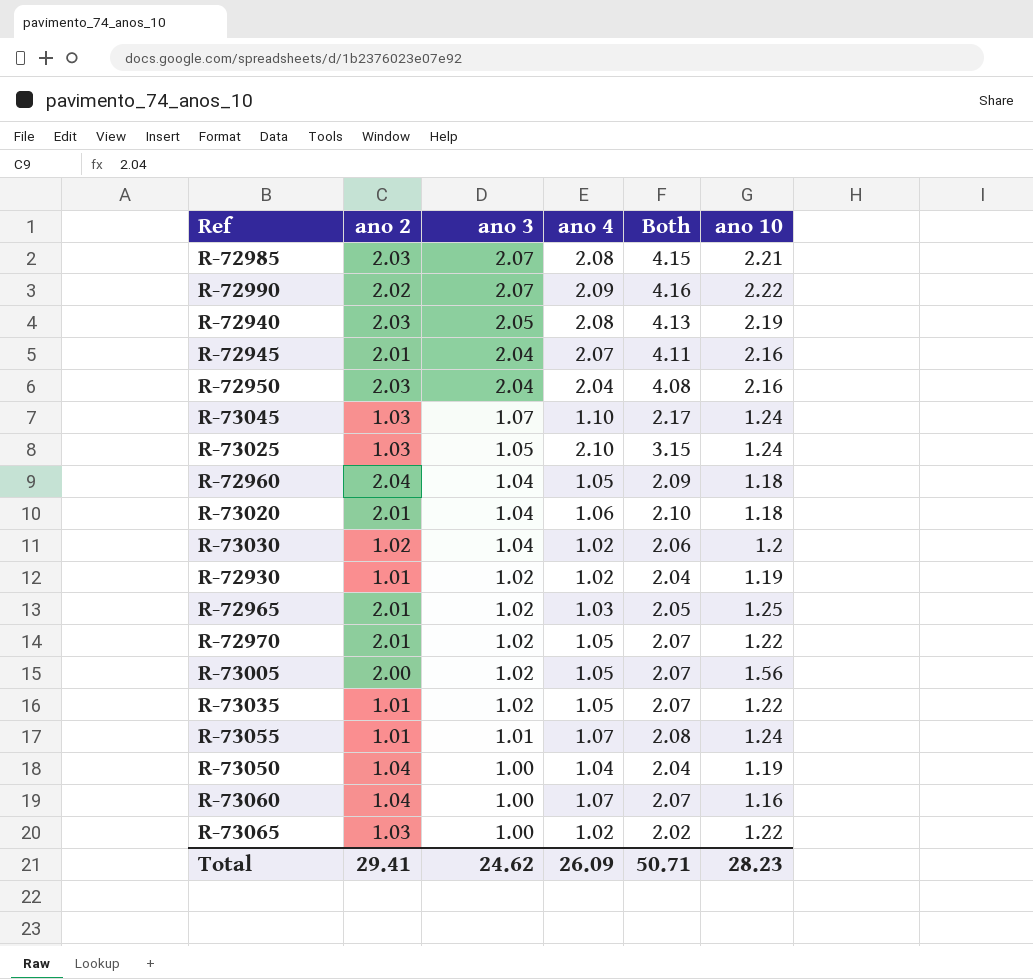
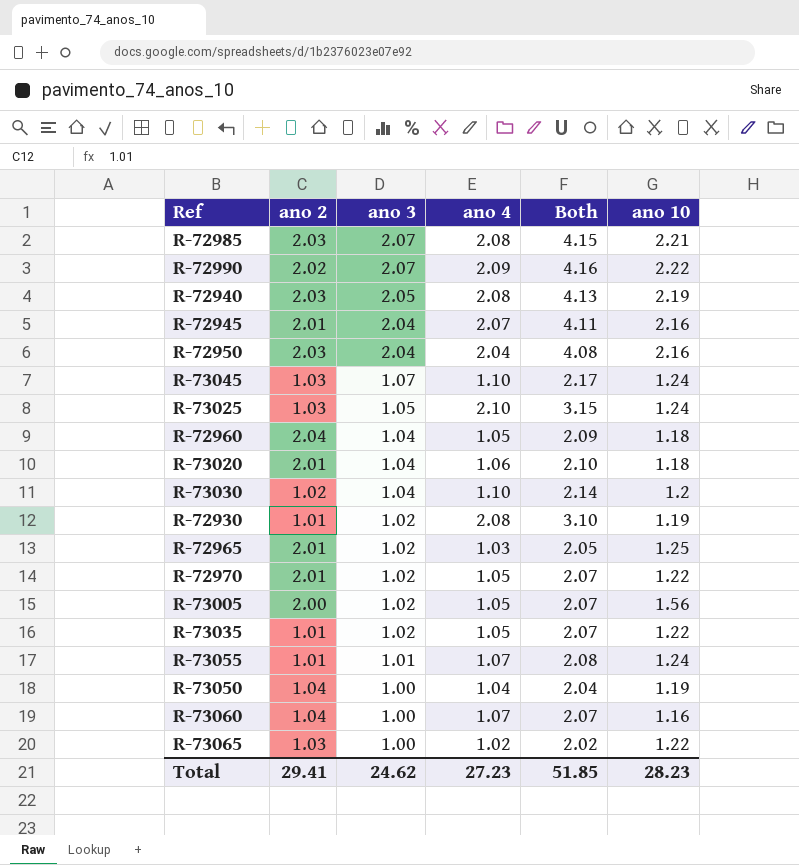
R-73030 | ano 4: 1.02 -> 1.10
R-73030 | Both: 2.06 -> 2.14
R-72930 | ano 4: 1.02 -> 2.08
R-72930 | Both: 2.04 -> 3.10
Total | ano 4: 26.09 -> 27.23
Total | Both: 50.71 -> 51.85

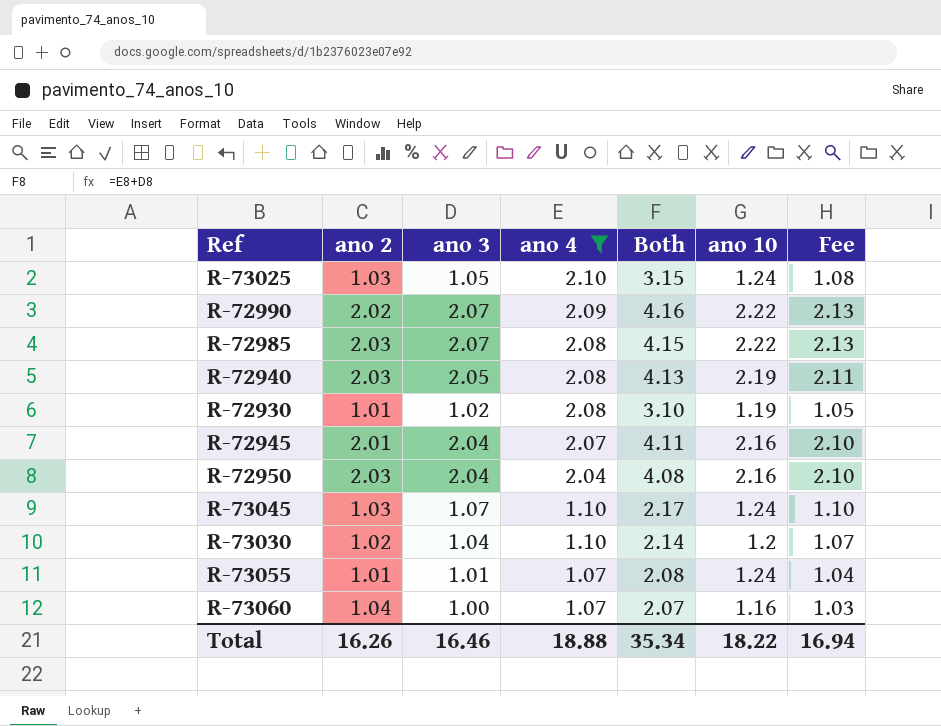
filter: none -> ano 4 >= 1.07
row order: ano 3 descending -> ano 4 descending
column Fee | formula: none -> [ano 3] * 1.03
R-72985 | ano 10: 2.21 -> 2.22
Total | ano 2: 29.41 -> 16.26
Total | ano 3: 24.62 -> 16.46
Total | ano 4: 27.23 -> 18.88
Total | Both: 51.85 -> 35.34
Total | ano 10: 28.23 -> 18.22

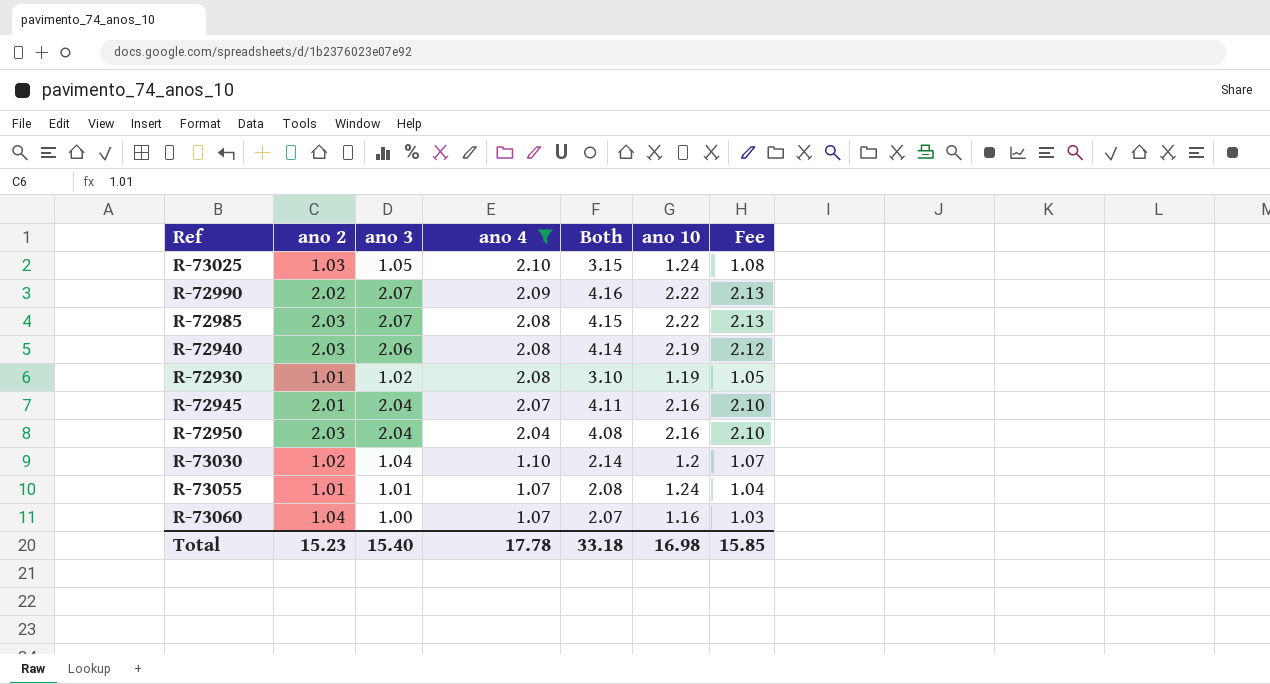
row R-73045: 1.03 | 1.07 | 1.10 | 2.17 | 1.24 | 1.10 -> none
R-72940 | ano 3: 2.05 -> 2.06
R-72940 | Both: 4.13 -> 4.14
R-72940 | Fee: 2.11 -> 2.12
Total | ano 2: 16.26 -> 15.23
Total | ano 3: 16.46 -> 15.40
Total | ano 4: 18.88 -> 17.78
Total | Both: 35.34 -> 33.18
Total | ano 10: 18.22 -> 16.98
Total | Fee: 16.94 -> 15.85

